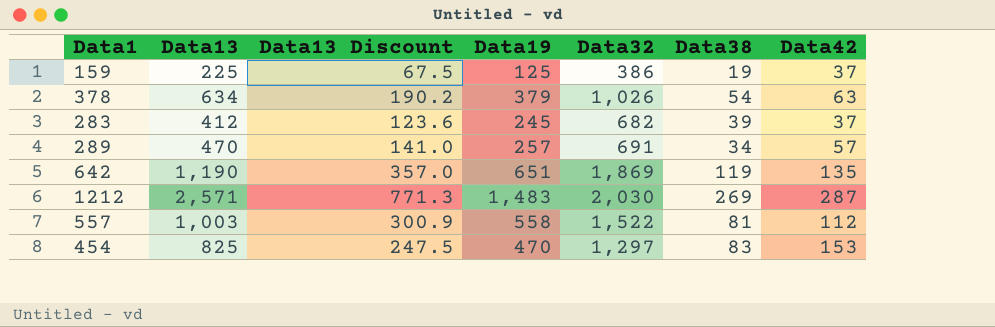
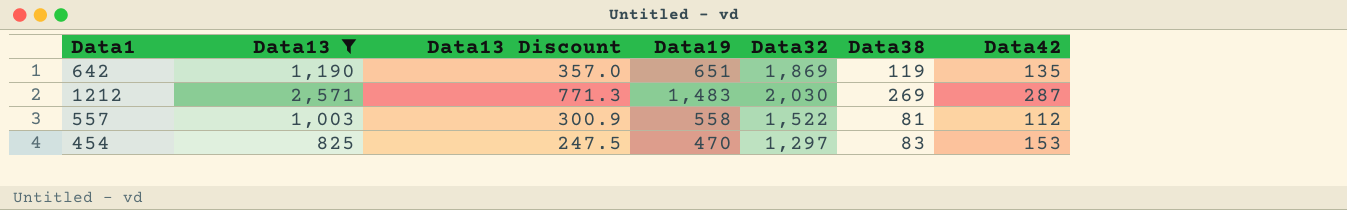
filter: none -> Data13 >= 825

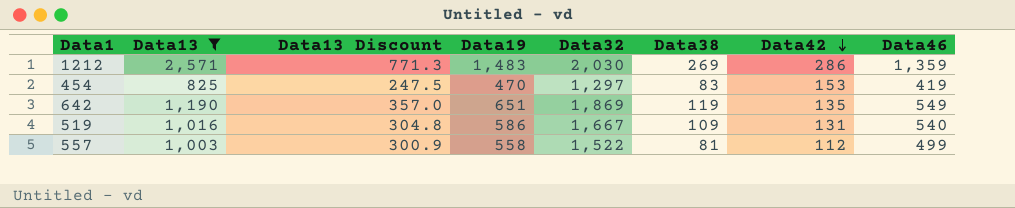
row order: none -> Data42 descending
column Data46 | position: none -> 8
1212 | Data42: 287 -> 286
row 519: none -> 1,016 | 304.8 | 586 | 1,667 | 109 | 131 | 540

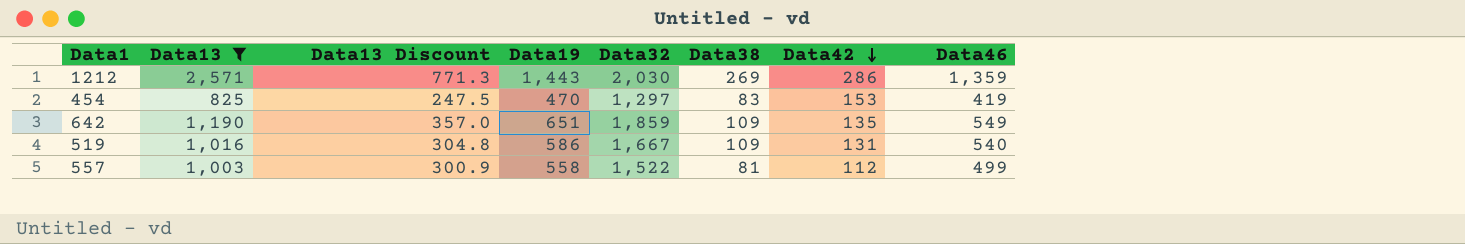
1212 | Data19: 1,483 -> 1,443
642 | Data32: 1,869 -> 1,859
642 | Data38: 119 -> 109

